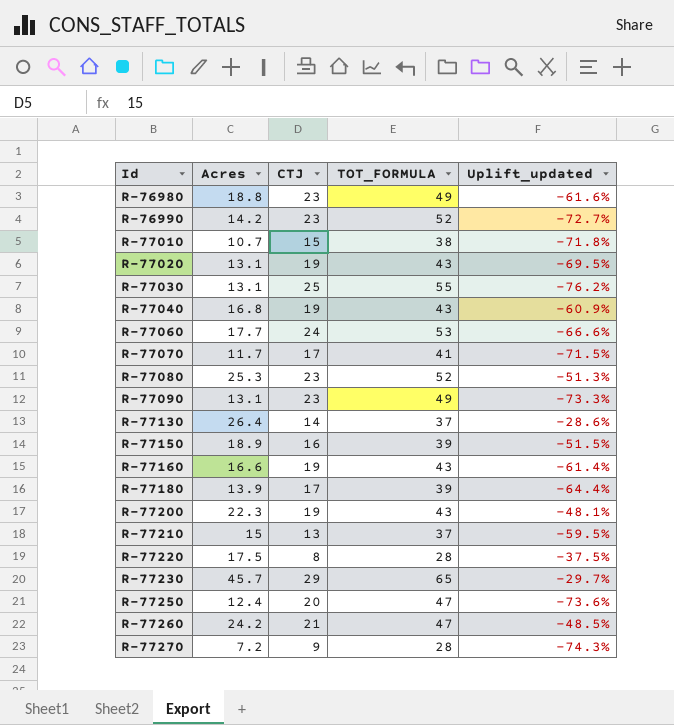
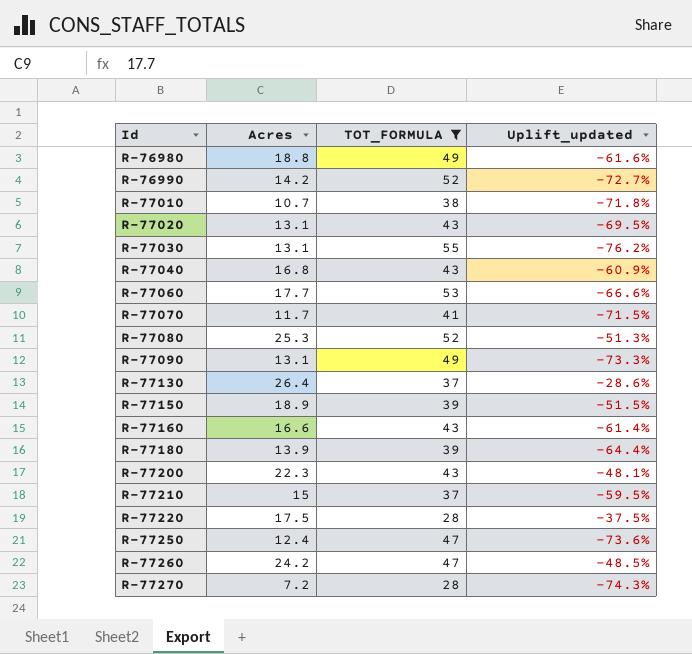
filter: none -> TOT_FORMULA != 65
column CTJ | position: 3 -> none

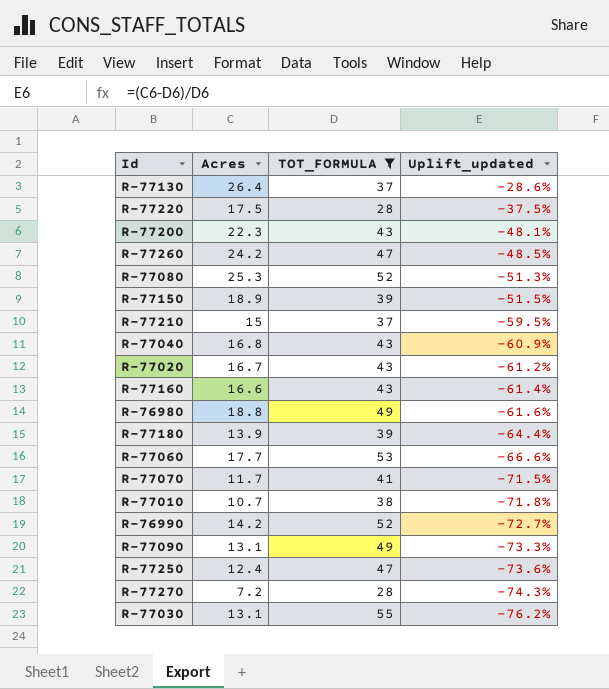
row order: Id ascending -> Uplift_updated descending
R-77020 | Acres: 13.1 -> 16.7
R-77020 | Uplift_updated: -69.5% -> -61.2%

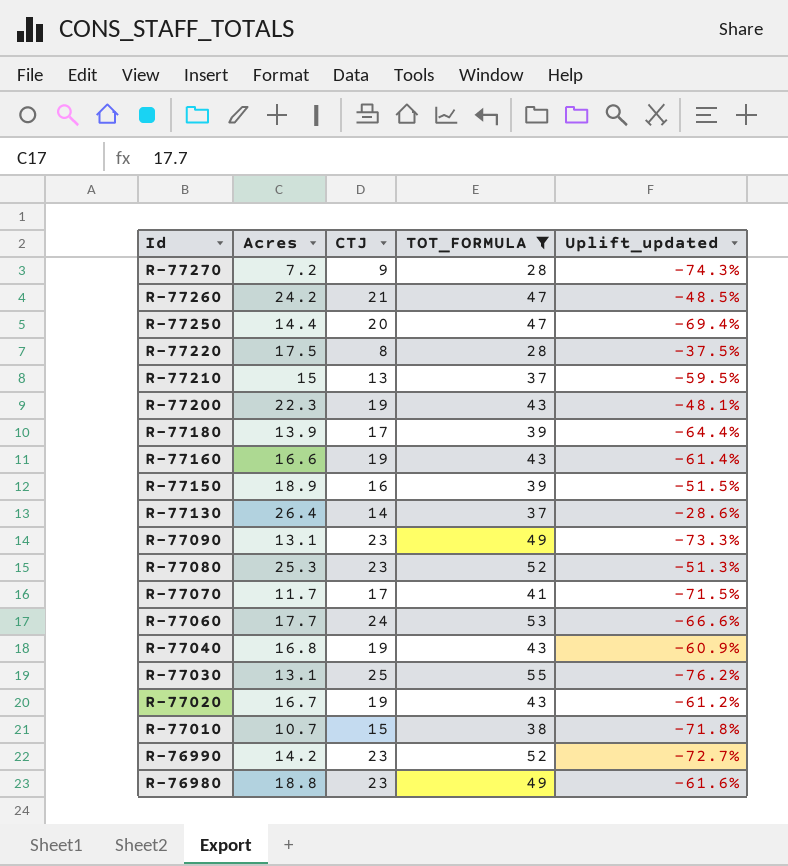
row order: Uplift_updated descending -> Id descending
column CTJ | position: none -> 3
R-77250 | Acres: 12.4 -> 14.4
R-77250 | Uplift_updated: -73.6% -> -69.4%

